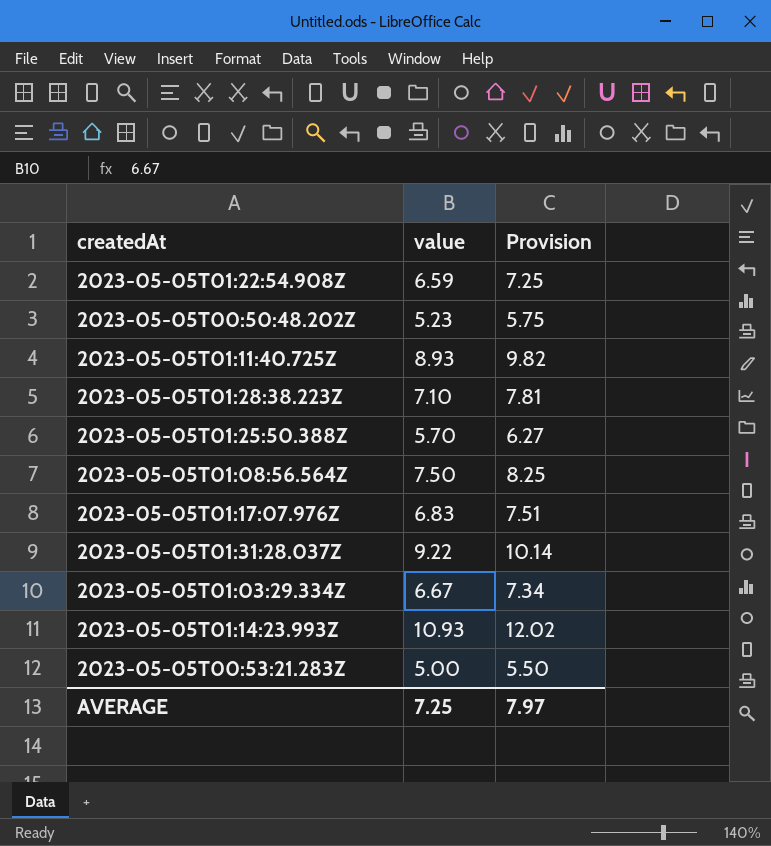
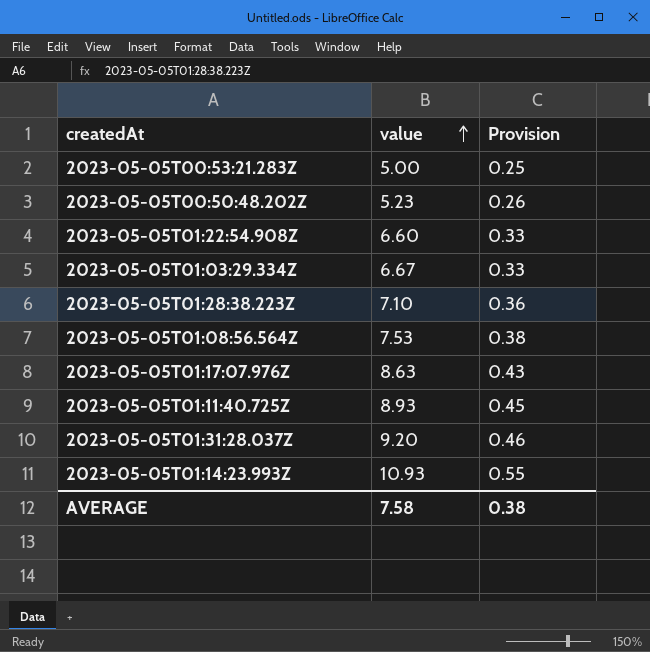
row order: none -> value ascending
column Provision | formula: [value] * 1.1 -> [value] * 0.05
row 2023-05-05T01:25:50.388Z: 5.70 | 6.27 -> none
2023-05-05T01:22:54.908Z | value: 6.59 -> 6.60
2023-05-05T01:08:56.564Z | value: 7.50 -> 7.53
2023-05-05T01:17:07.976Z | value: 6.83 -> 8.63
2023-05-05T01:31:28.037Z | value: 9.22 -> 9.20
AVERAGE | value: 7.25 -> 7.58
AVERAGE | Provision: 7.97 -> 0.38

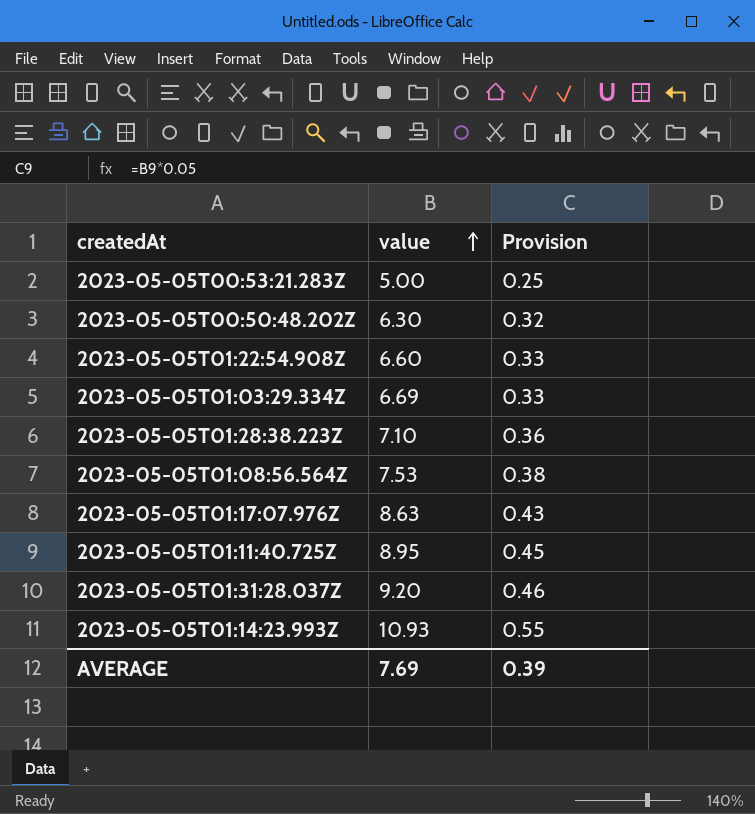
2023-05-05T00:50:48.202Z | value: 5.23 -> 6.30
2023-05-05T00:50:48.202Z | Provision: 0.26 -> 0.32
2023-05-05T01:03:29.334Z | value: 6.67 -> 6.69
2023-05-05T01:11:40.725Z | value: 8.93 -> 8.95
AVERAGE | value: 7.58 -> 7.69
AVERAGE | Provision: 0.38 -> 0.39

